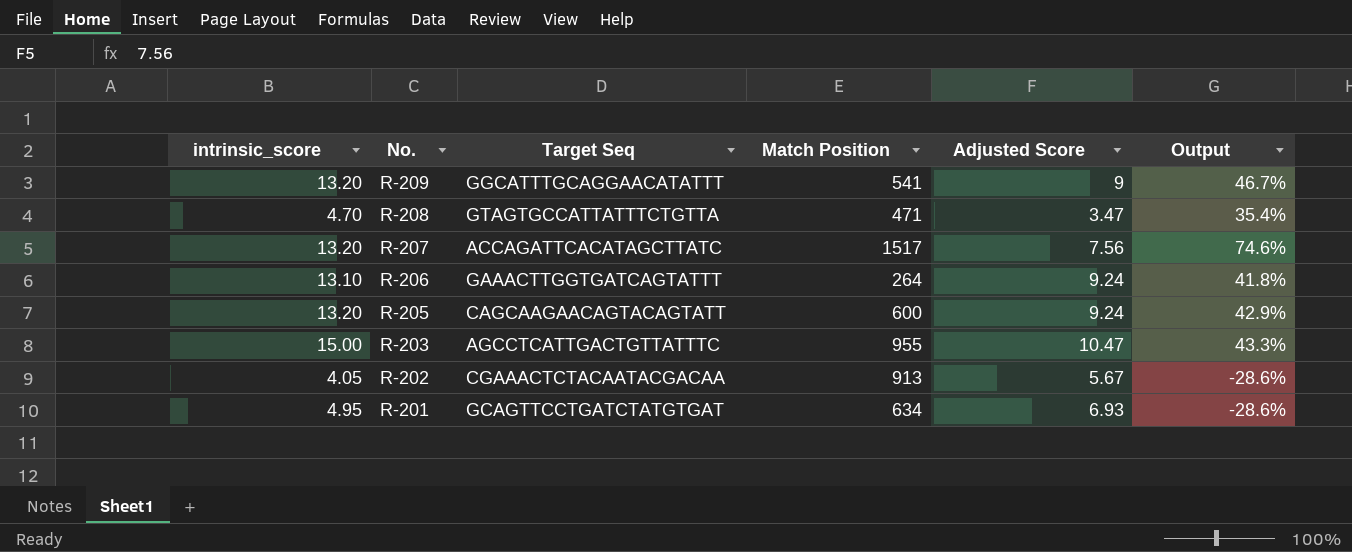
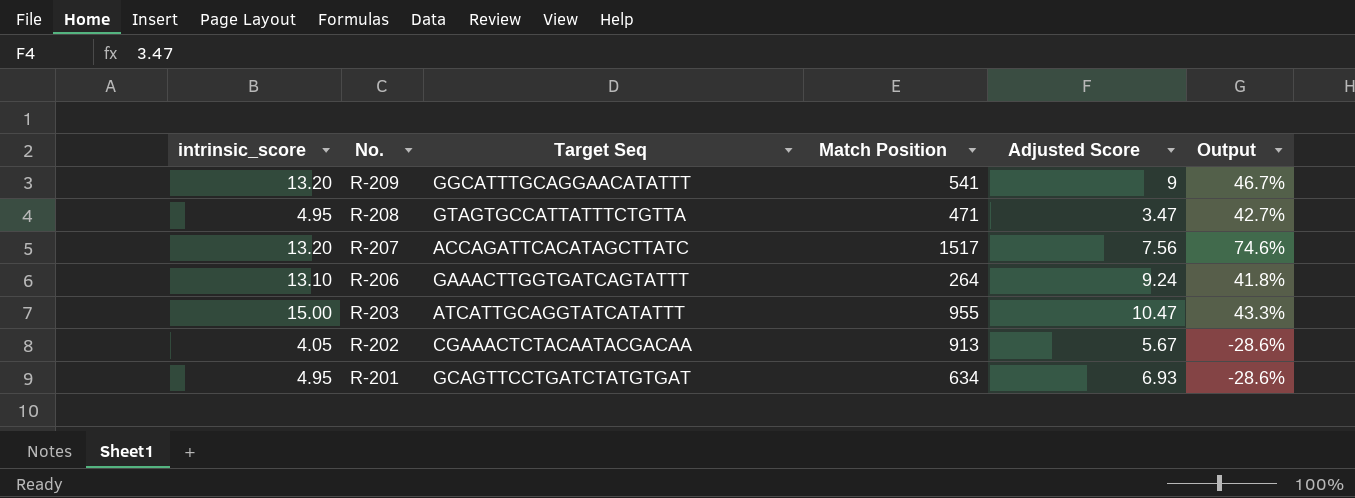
row R-205: 13.20 | CAGCAAGAACAGTACAGTATT | 600 | 9.24 | 42.9% -> none
R-208 | intrinsic_score: 4.70 -> 4.95
R-208 | Output: 35.4% -> 42.7%
R-203 | Target Seq: AGCCTCATTGACTGTTATTTC -> ATCATTGCAGGTATCATATTT

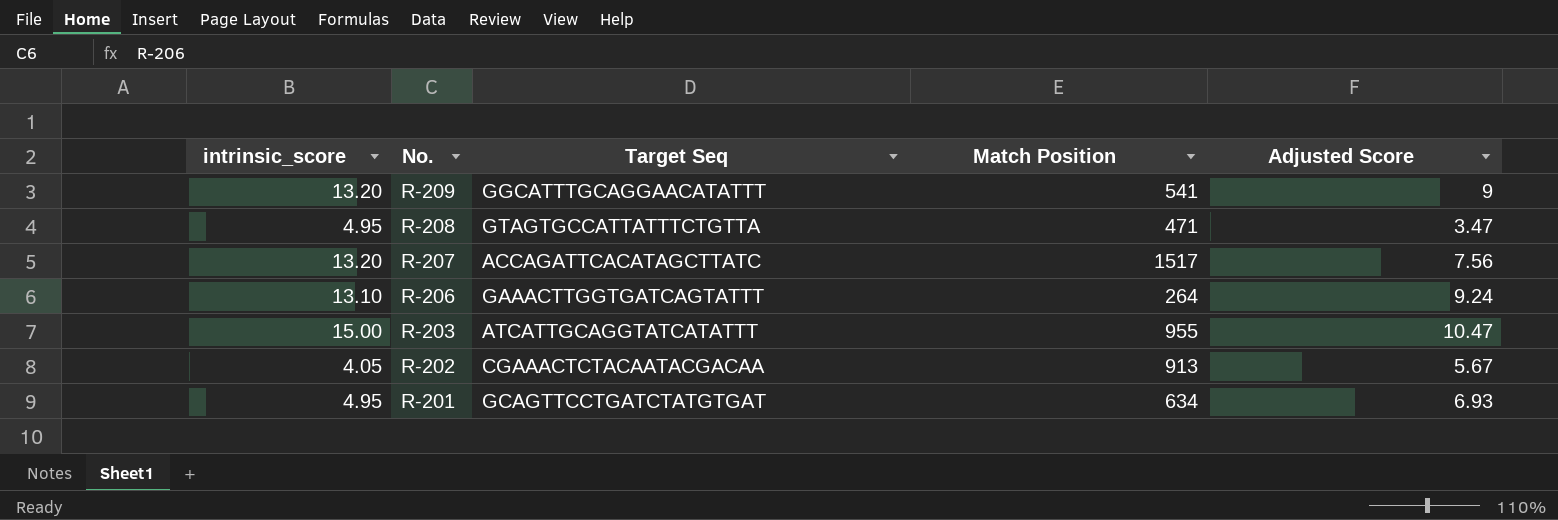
column Output | formula: ([intrinsic_score] - [Adjusted Score]) / [Adjusted Score] -> none

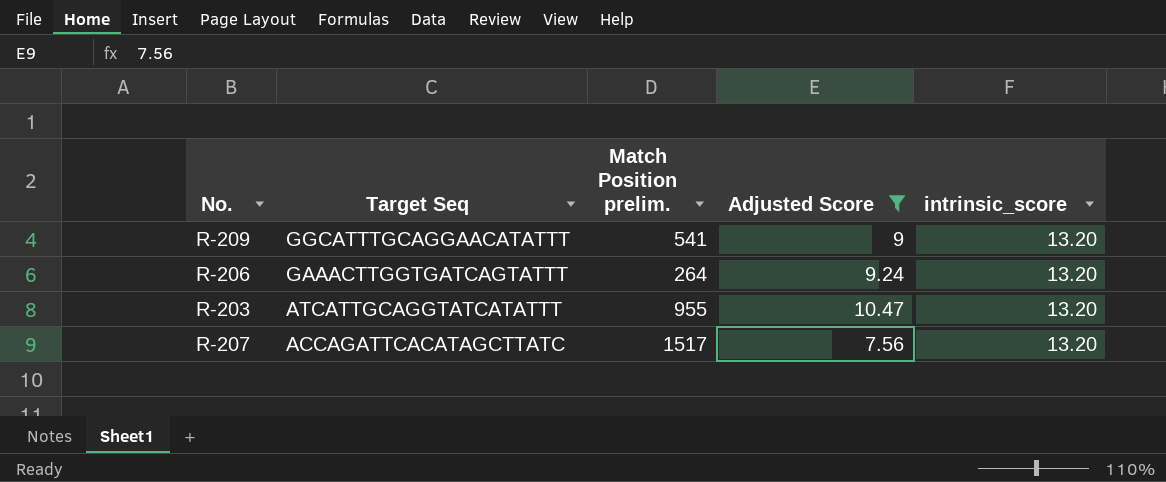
filter: none -> Adjusted Score >= 7.56
row order: No. descending -> Target Seq descending
column name: Match Position -> Match Position prelim.
column intrinsic_score | position: 1 -> 5
R-206 | intrinsic_score: 13.10 -> 13.20
R-203 | intrinsic_score: 15.00 -> 13.20

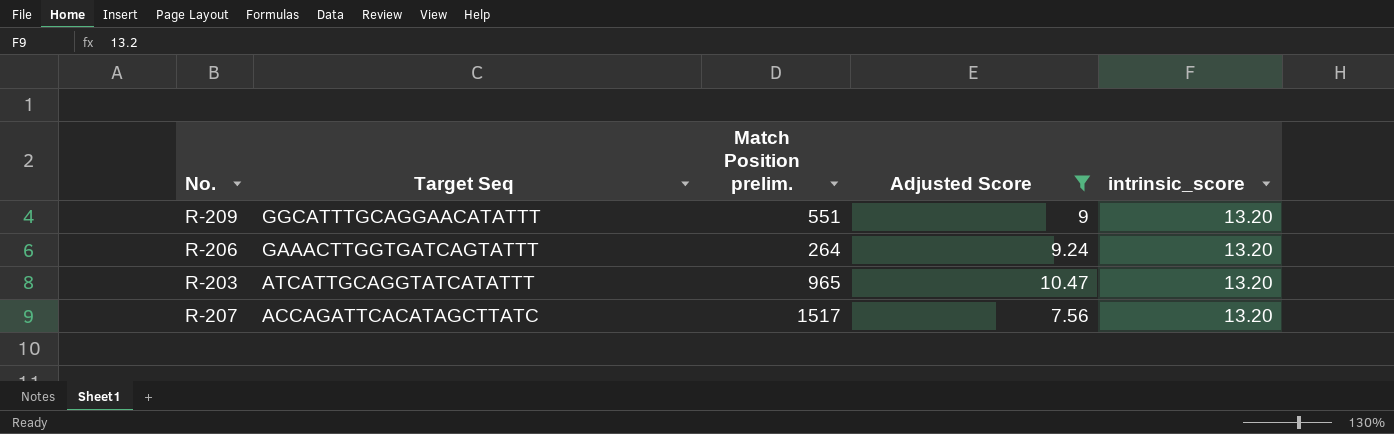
R-209 | Match Position prelim.: 541 -> 551
R-203 | Match Position prelim.: 955 -> 965

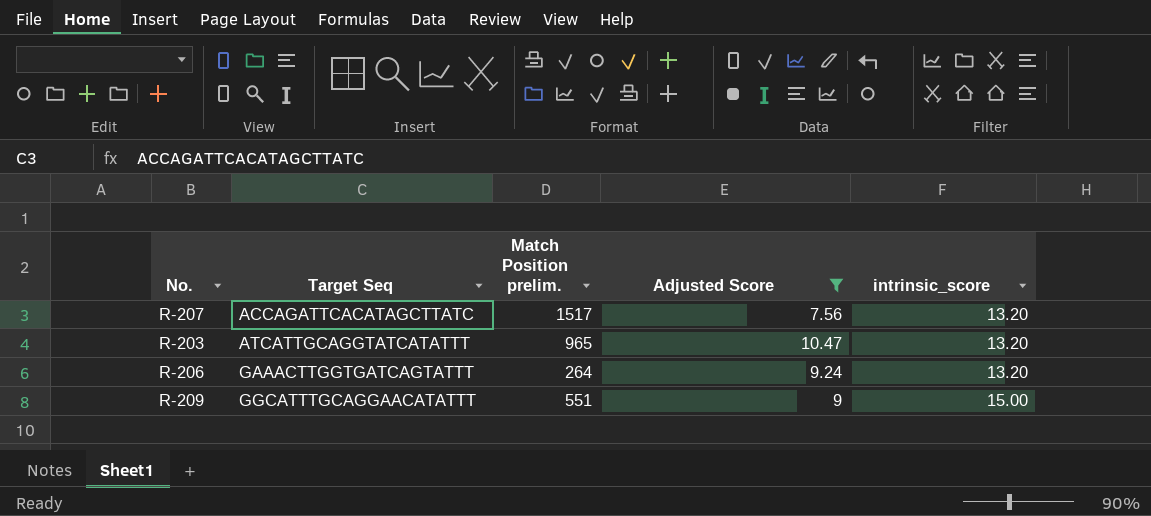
row order: Target Seq descending -> Target Seq ascending
R-209 | intrinsic_score: 13.20 -> 15.00

